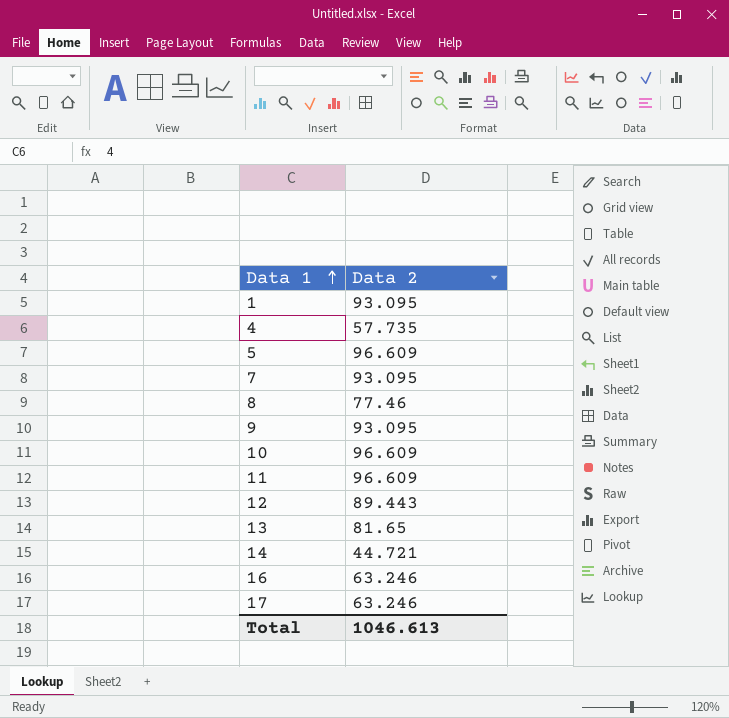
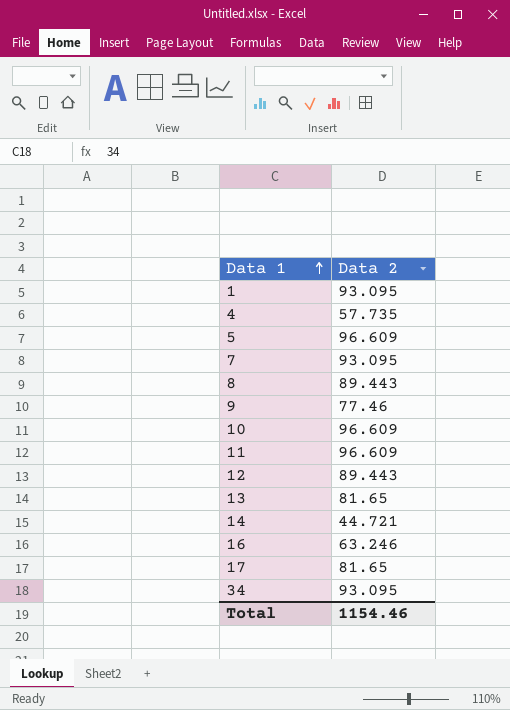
8 | Data 2: 77.46 -> 89.443
9 | Data 2: 93.095 -> 77.46
17 | Data 2: 63.246 -> 81.65
row 34: none -> 93.095
Total | Data 2: 1046.613 -> 1154.46

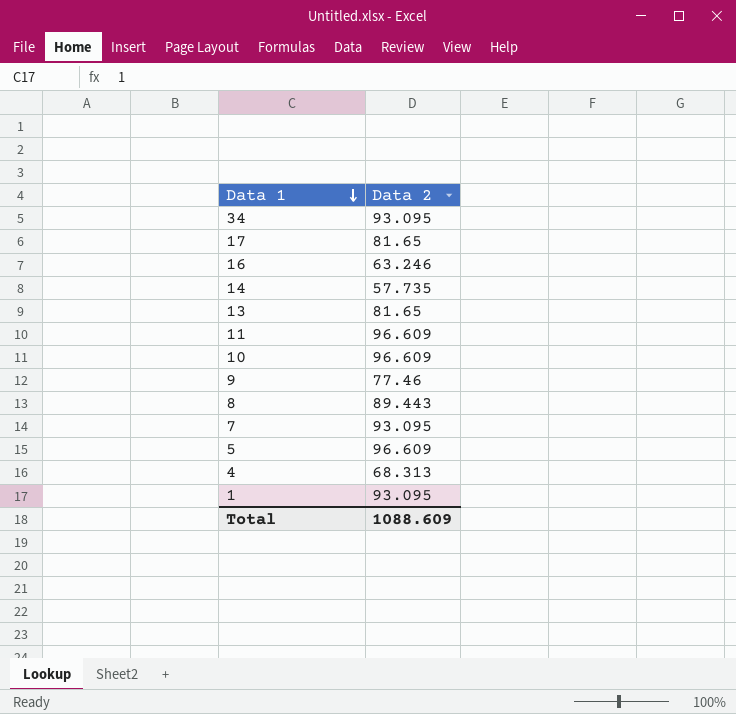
row order: Data 1 ascending -> Data 1 descending
row 12: 89.443 -> none
14 | Data 2: 44.721 -> 57.735
4 | Data 2: 57.735 -> 68.313
Total | Data 2: 1154.46 -> 1088.609

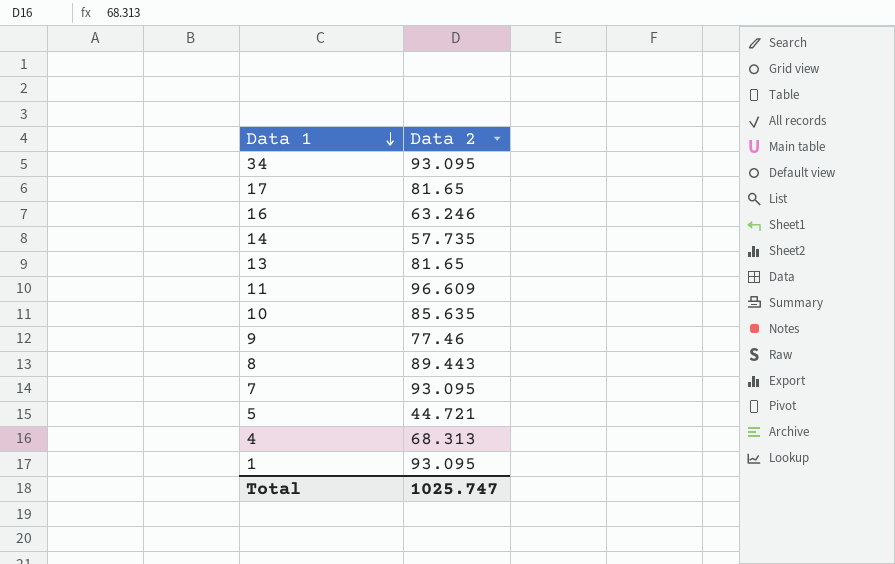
10 | Data 2: 96.609 -> 85.635
5 | Data 2: 96.609 -> 44.721
Total | Data 2: 1088.609 -> 1025.747

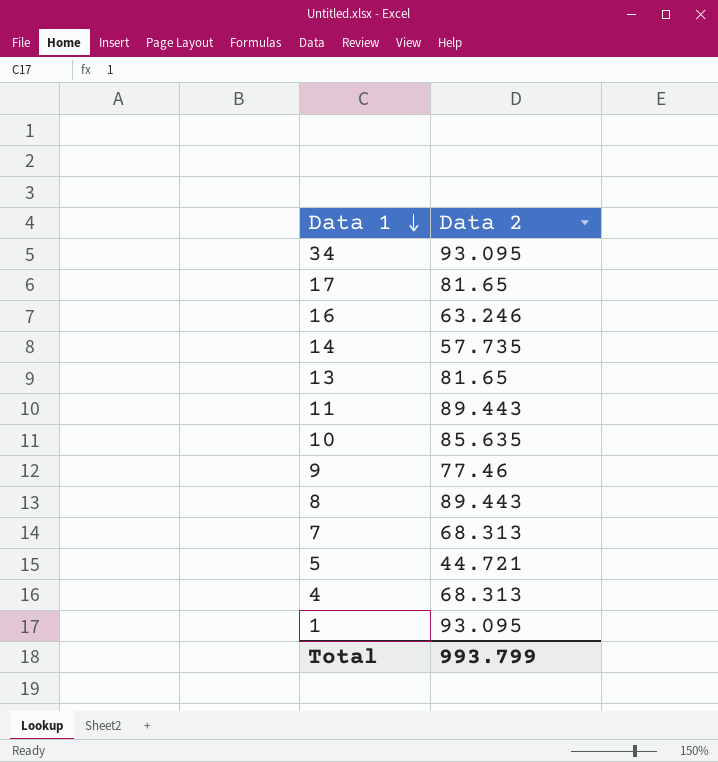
11 | Data 2: 96.609 -> 89.443
7 | Data 2: 93.095 -> 68.313
Total | Data 2: 1025.747 -> 993.799

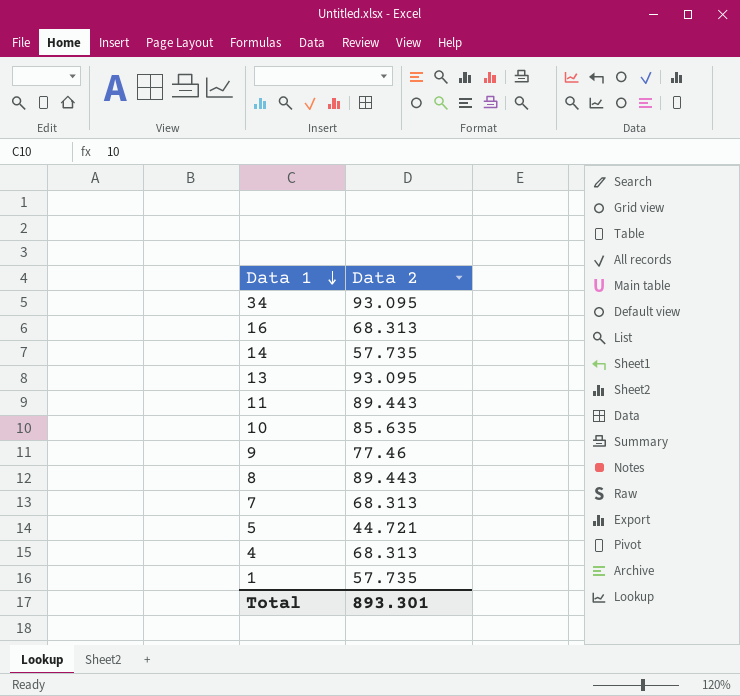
row 17: 81.65 -> none
16 | Data 2: 63.246 -> 68.313
13 | Data 2: 81.65 -> 93.095
1 | Data 2: 93.095 -> 57.735
Total | Data 2: 993.799 -> 893.301

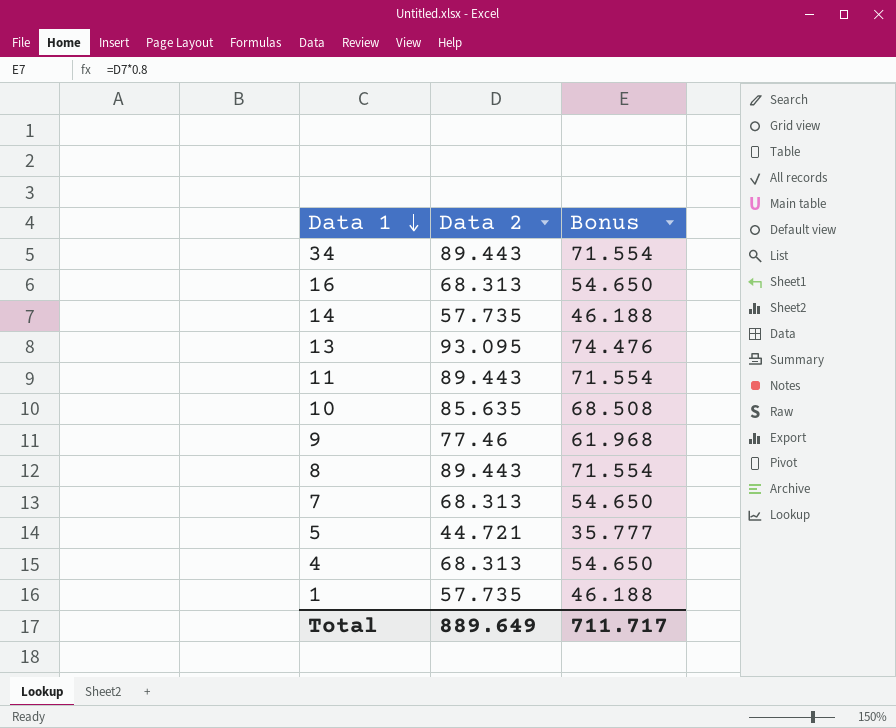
column Bonus | formula: none -> [Data 2] * 0.8
34 | Data 2: 93.095 -> 89.443
Total | Data 2: 893.301 -> 889.649

